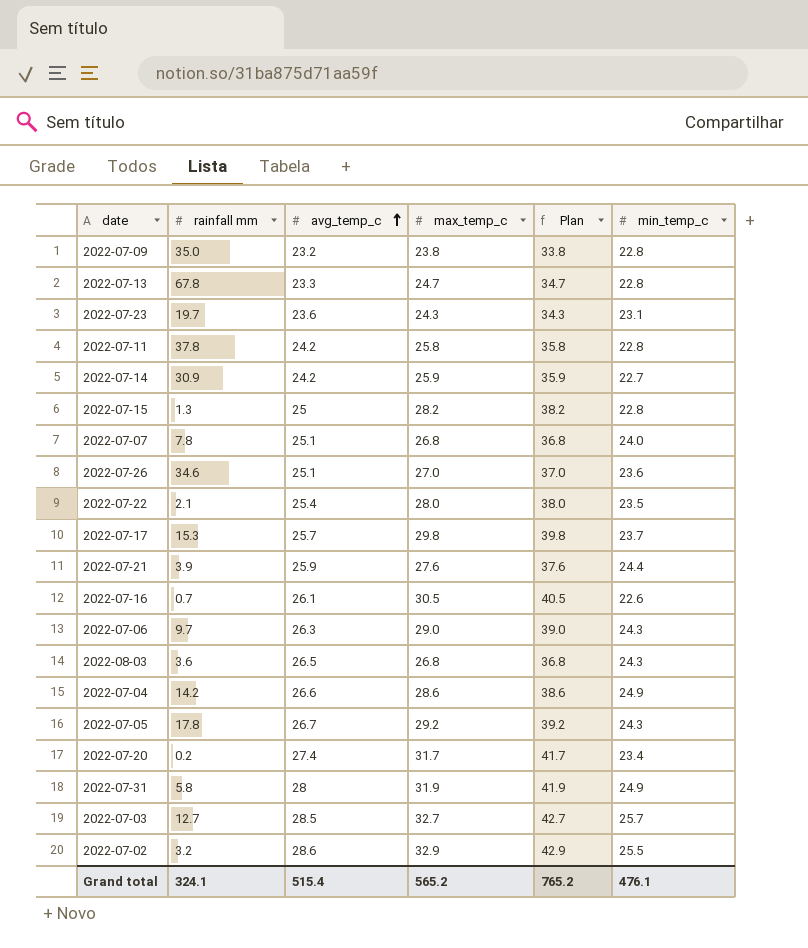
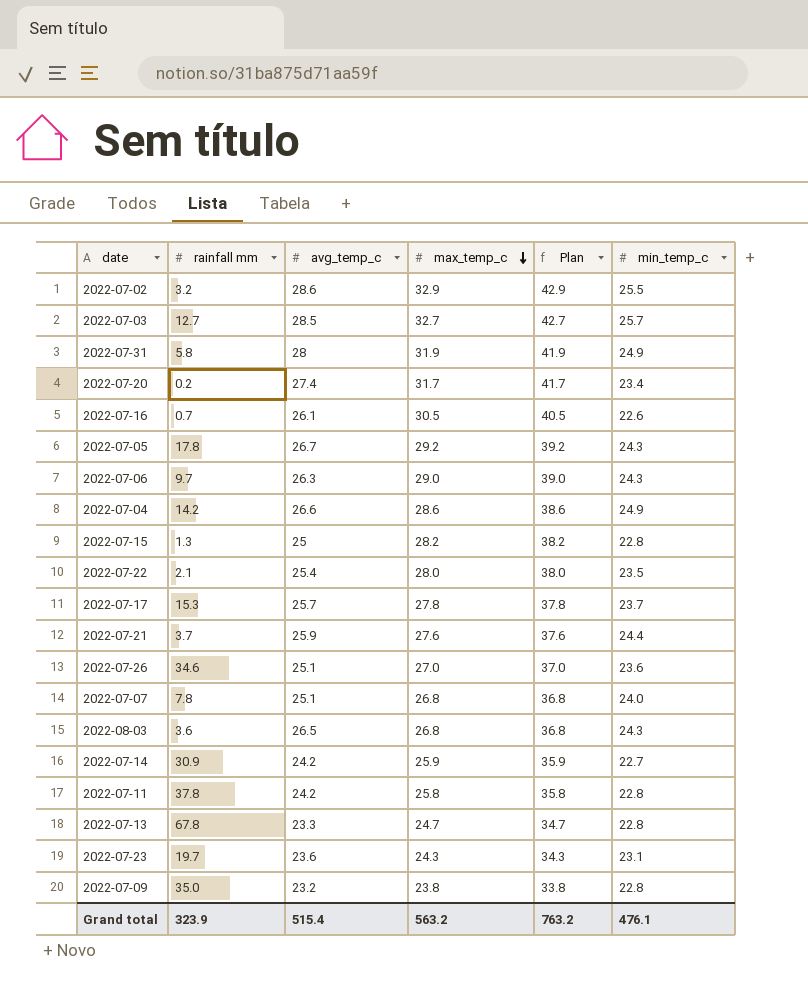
row order: avg_temp_c ascending -> max_temp_c descending
2022-07-17 | max_temp_c: 29.8 -> 27.8
2022-07-17 | Plan: 39.8 -> 37.8
2022-07-21 | rainfall mm: 3.9 -> 3.7
Grand total | rainfall mm: 324.1 -> 323.9
Grand total | max_temp_c: 565.2 -> 563.2
Grand total | Plan: 765.2 -> 763.2

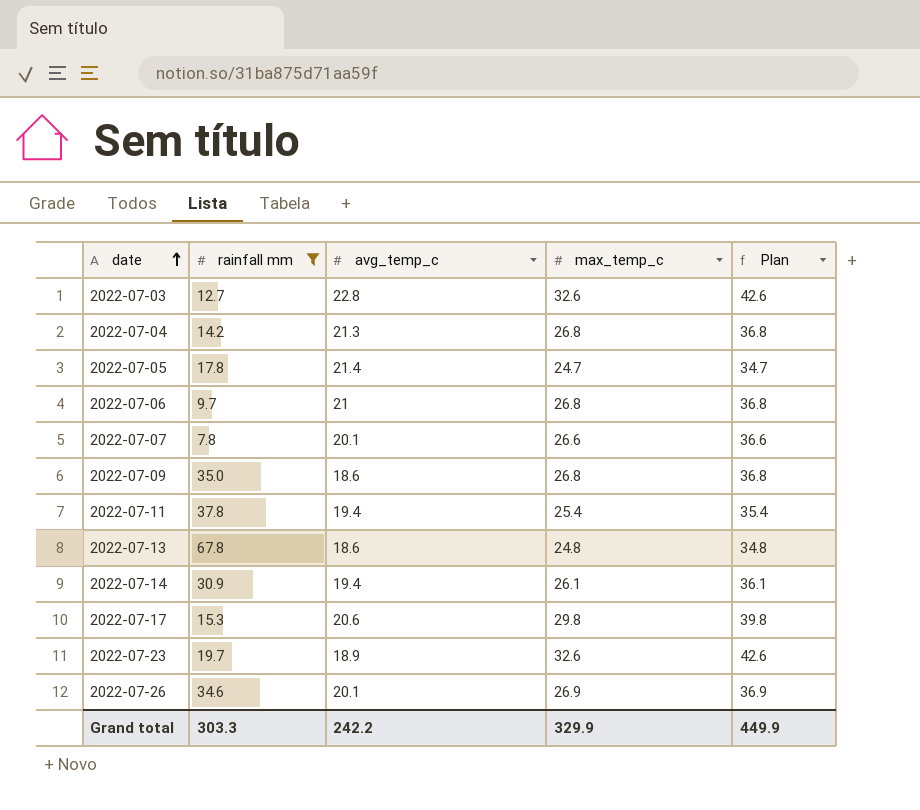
filter: none -> rainfall mm >= 7.8
row order: max_temp_c descending -> date ascending
column min_temp_c | position: 6 -> none
2022-07-03 | avg_temp_c: 28.5 -> 22.8
2022-07-03 | max_temp_c: 32.7 -> 32.6
2022-07-03 | Plan: 42.7 -> 42.6
2022-07-04 | avg_temp_c: 26.6 -> 21.3
2022-07-04 | max_temp_c: 28.6 -> 26.8
2022-07-04 | Plan: 38.6 -> 36.8
2022-07-05 | avg_temp_c: 26.7 -> 21.4
2022-07-05 | max_temp_c: 29.2 -> 24.7
2022-07-05 | Plan: 39.2 -> 34.7
2022-07-06 | avg_temp_c: 26.3 -> 21
2022-07-06 | max_temp_c: 29.0 -> 26.8
2022-07-06 | Plan: 39.0 -> 36.8
2022-07-07 | avg_temp_c: 25.1 -> 20.1
2022-07-07 | max_temp_c: 26.8 -> 26.6
2022-07-07 | Plan: 36.8 -> 36.6
2022-07-09 | avg_temp_c: 23.2 -> 18.6
2022-07-09 | max_temp_c: 23.8 -> 26.8
2022-07-09 | Plan: 33.8 -> 36.8
2022-07-11 | avg_temp_c: 24.2 -> 19.4
2022-07-11 | max_temp_c: 25.8 -> 25.4
2022-07-11 | Plan: 35.8 -> 35.4
2022-07-13 | avg_temp_c: 23.3 -> 18.6
2022-07-13 | max_temp_c: 24.7 -> 24.8
2022-07-13 | Plan: 34.7 -> 34.8
2022-07-14 | avg_temp_c: 24.2 -> 19.4
2022-07-14 | max_temp_c: 25.9 -> 26.1
2022-07-14 | Plan: 35.9 -> 36.1
2022-07-17 | avg_temp_c: 25.7 -> 20.6
2022-07-17 | max_temp_c: 27.8 -> 29.8
2022-07-17 | Plan: 37.8 -> 39.8
2022-07-23 | avg_temp_c: 23.6 -> 18.9
2022-07-23 | max_temp_c: 24.3 -> 32.6
2022-07-23 | Plan: 34.3 -> 42.6
2022-07-26 | avg_temp_c: 25.1 -> 20.1
2022-07-26 | max_temp_c: 27.0 -> 26.9
2022-07-26 | Plan: 37.0 -> 36.9
Grand total | rainfall mm: 323.9 -> 303.3
Grand total | avg_temp_c: 515.4 -> 242.2
Grand total | max_temp_c: 563.2 -> 329.9
Grand total | Plan: 763.2 -> 449.9

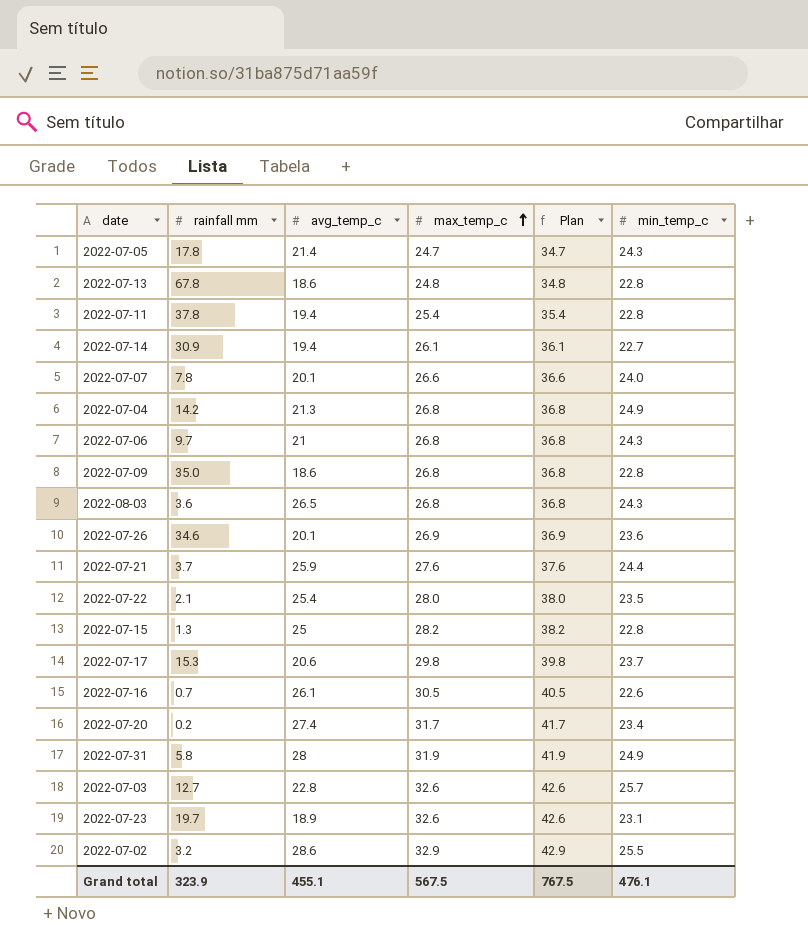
filter: rainfall mm >= 7.8 -> none
row order: date ascending -> max_temp_c ascending
column min_temp_c | position: none -> 6
Grand total | rainfall mm: 303.3 -> 323.9
Grand total | avg_temp_c: 242.2 -> 455.1
Grand total | max_temp_c: 329.9 -> 567.5
Grand total | Plan: 449.9 -> 767.5

